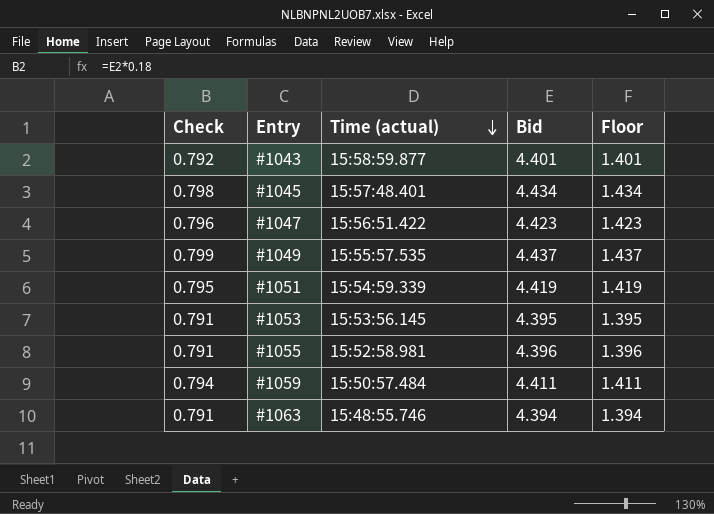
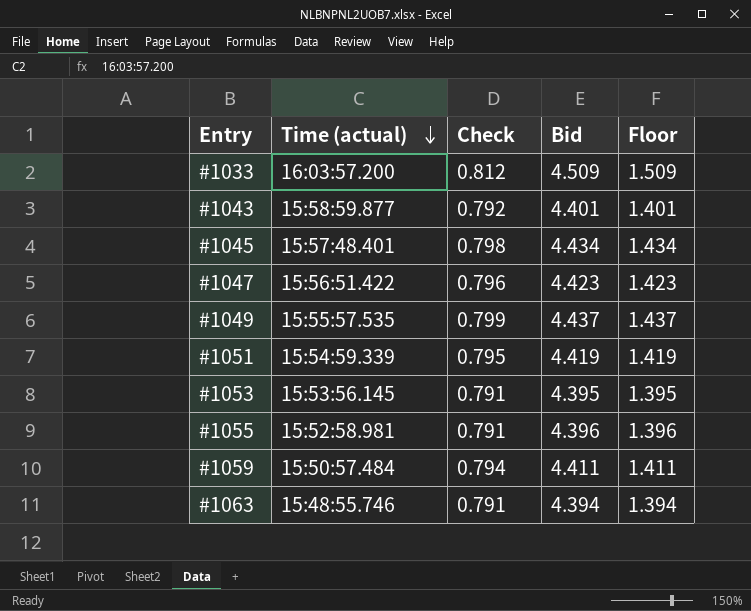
column Check | position: 1 -> 3
row #1033: none -> 16:03:57.200 | 0.812 | 4.509 | 1.509

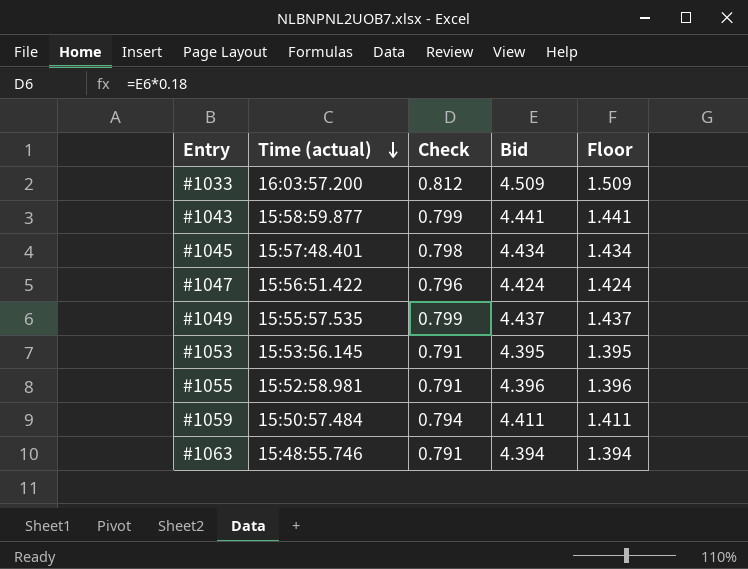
row #1051: 15:54:59.339 | 0.795 | 4.419 | 1.419 -> none
#1043 | Check: 0.792 -> 0.799
#1043 | Bid: 4.401 -> 4.441
#1043 | Floor: 1.401 -> 1.441
#1047 | Bid: 4.423 -> 4.424
#1047 | Floor: 1.423 -> 1.424

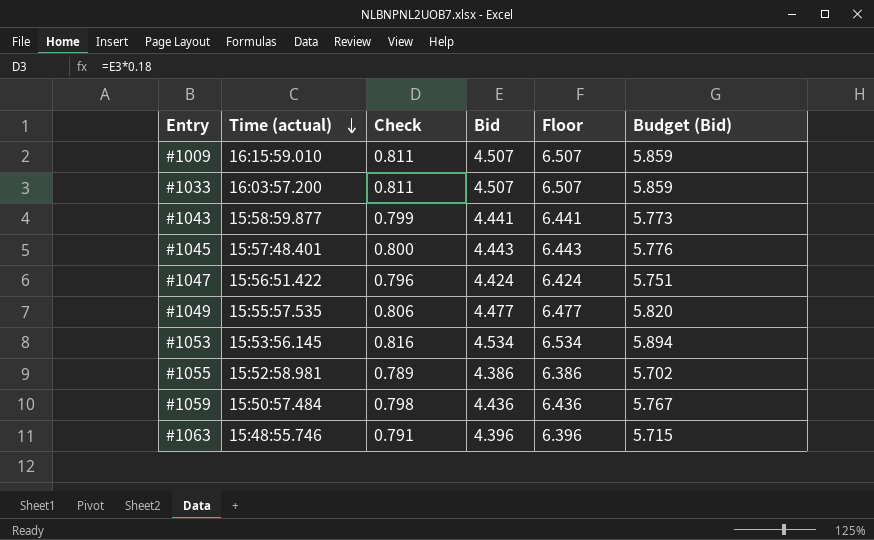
column Floor | formula: [Bid] - 3 -> [Bid] + 2
column Budget (Bid) | formula: none -> [Bid] * 1.3
row #1009: none -> 16:15:59.010 | 0.811 | 4.507 | 6.507 | 5.859
#1033 | Check: 0.812 -> 0.811
#1033 | Bid: 4.509 -> 4.507
#1045 | Check: 0.798 -> 0.800
#1045 | Bid: 4.434 -> 4.443
#1049 | Check: 0.799 -> 0.806
#1049 | Bid: 4.437 -> 4.477
#1053 | Check: 0.791 -> 0.816
#1053 | Bid: 4.395 -> 4.534
#1055 | Check: 0.791 -> 0.789
#1055 | Bid: 4.396 -> 4.386
#1059 | Check: 0.794 -> 0.798
#1059 | Bid: 4.411 -> 4.436
#1063 | Bid: 4.394 -> 4.396

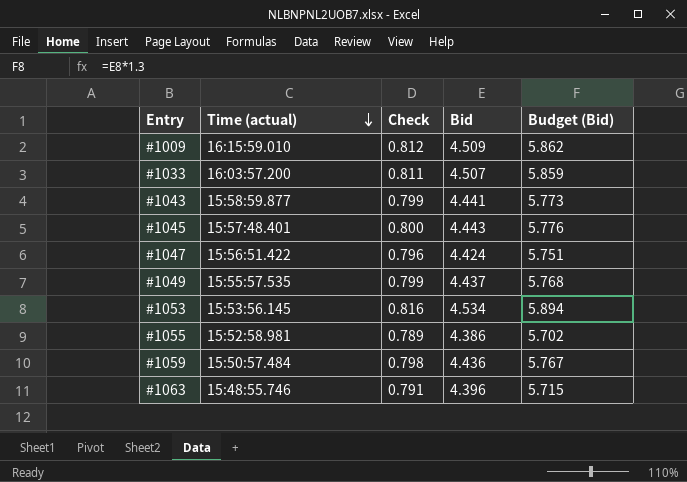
column Floor | formula: [Bid] + 2 -> none
#1009 | Check: 0.811 -> 0.812
#1009 | Bid: 4.507 -> 4.509
#1009 | Budget (Bid): 5.859 -> 5.862
#1049 | Check: 0.806 -> 0.799
#1049 | Bid: 4.477 -> 4.437
#1049 | Budget (Bid): 5.820 -> 5.768

